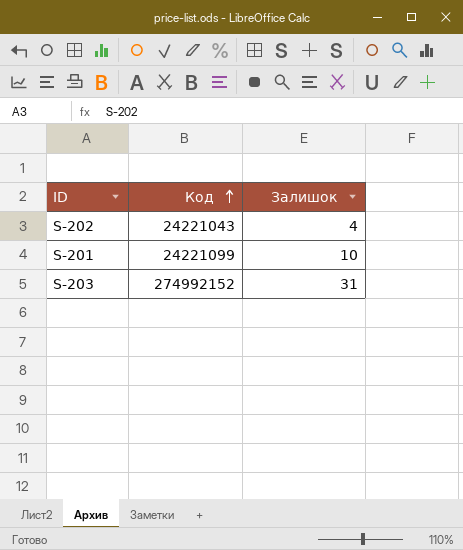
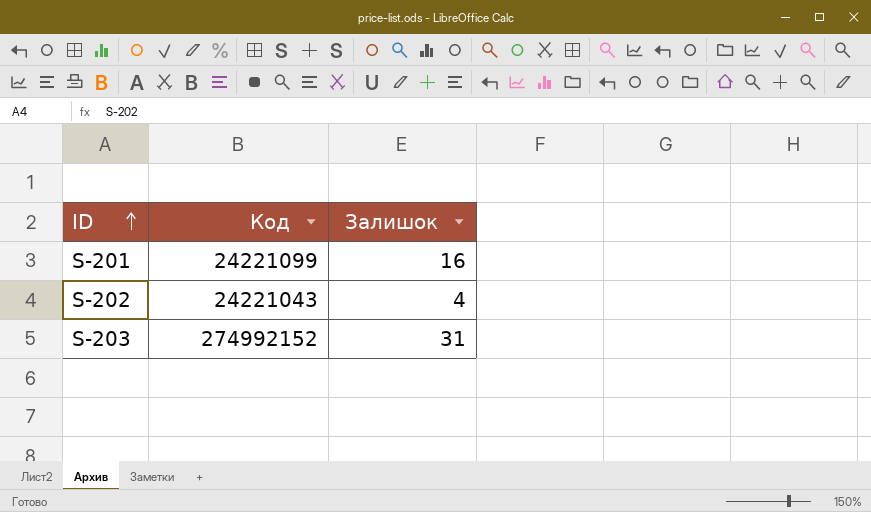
row order: Код ascending -> ID ascending
S-201 | Залишок: 10 -> 16

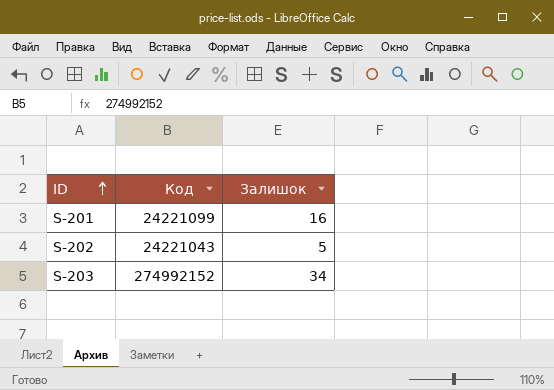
S-202 | Залишок: 4 -> 5
S-203 | Залишок: 31 -> 34

